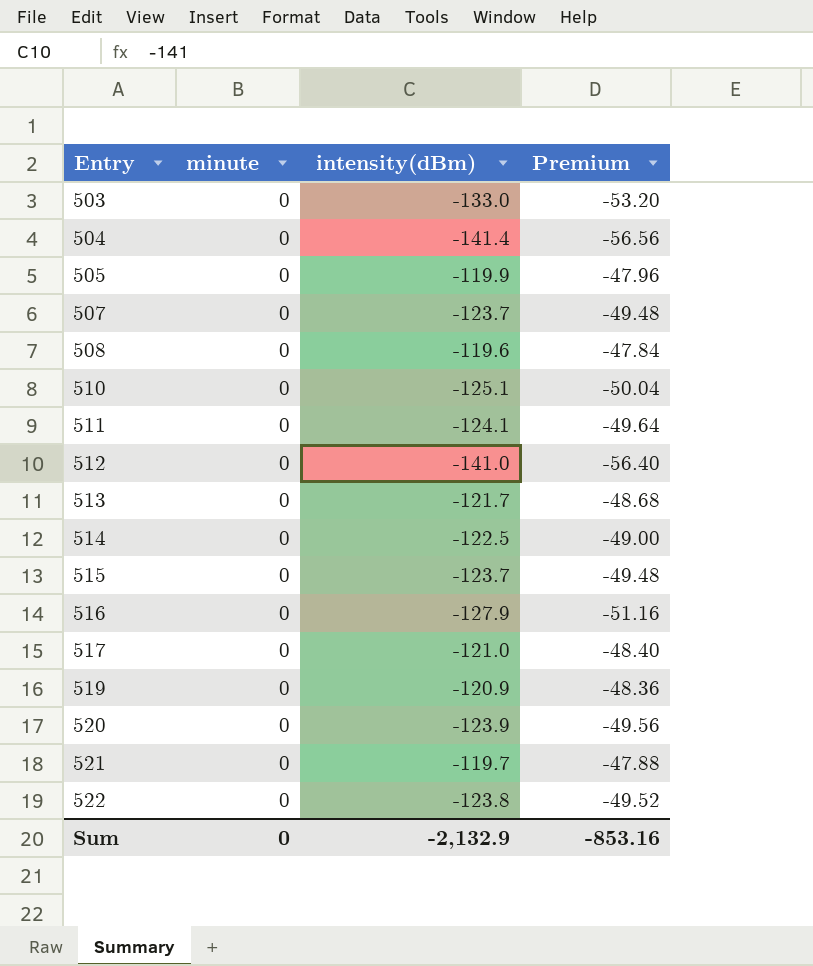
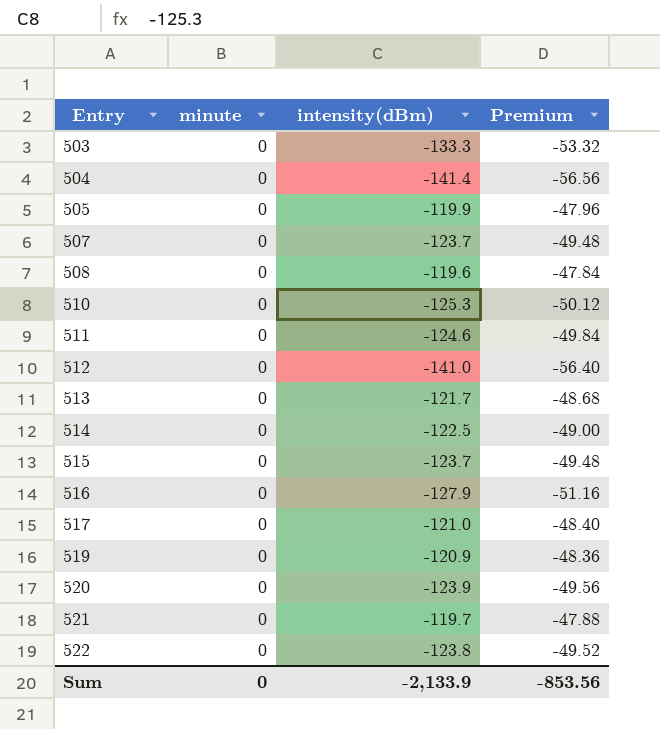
503 | intensity(dBm): -133.0 -> -133.3
503 | Premium: -53.20 -> -53.32
510 | intensity(dBm): -125.1 -> -125.3
510 | Premium: -50.04 -> -50.12
511 | intensity(dBm): -124.1 -> -124.6
511 | Premium: -49.64 -> -49.84
Sum | intensity(dBm): -2,132.9 -> -2,133.9
Sum | Premium: -853.16 -> -853.56

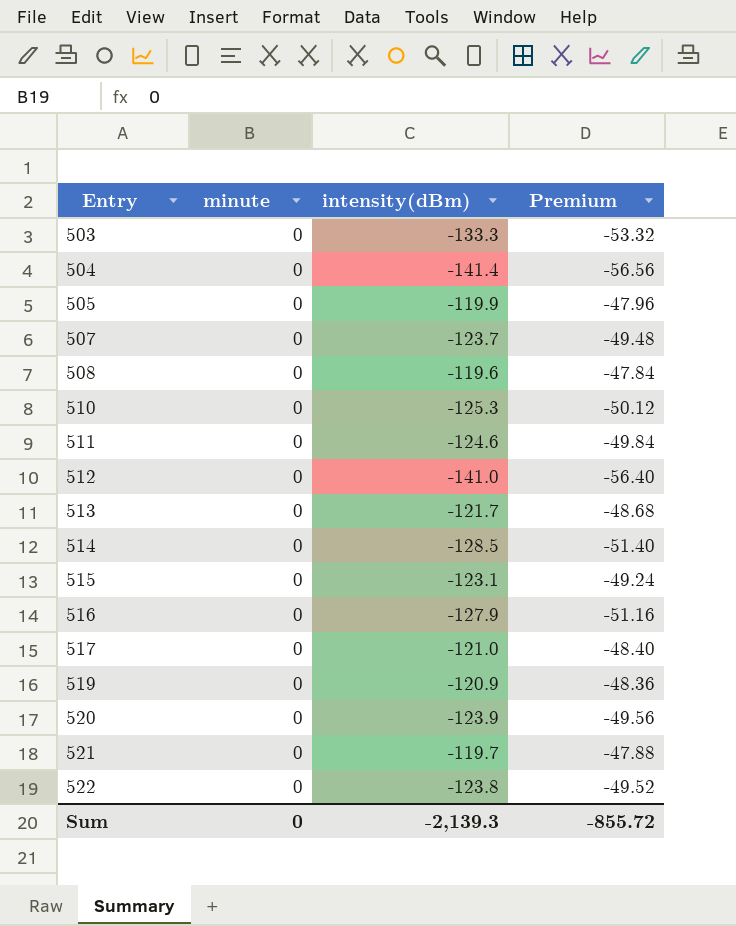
514 | intensity(dBm): -122.5 -> -128.5
514 | Premium: -49.00 -> -51.40
515 | intensity(dBm): -123.7 -> -123.1
515 | Premium: -49.48 -> -49.24
Sum | intensity(dBm): -2,133.9 -> -2,139.3
Sum | Premium: -853.56 -> -855.72

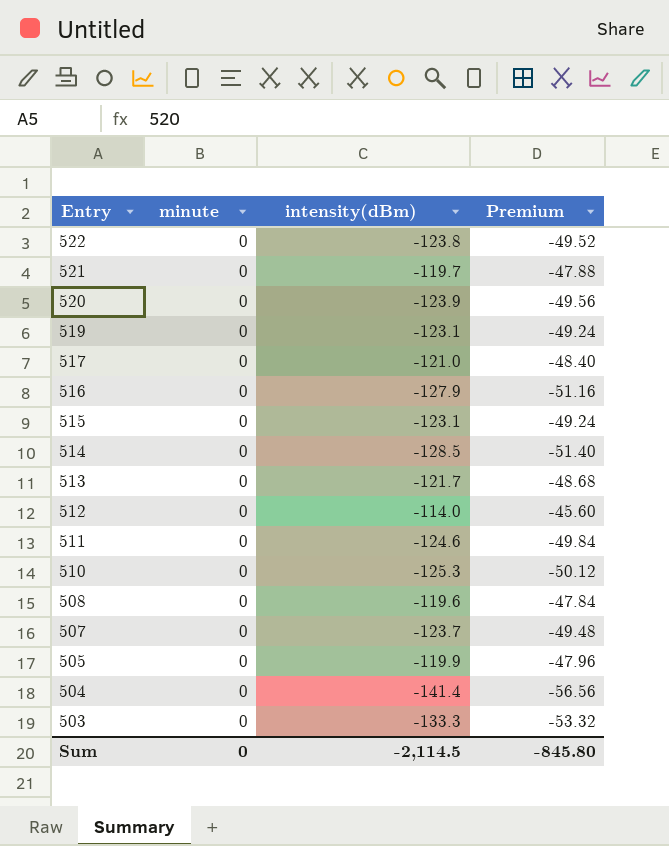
row order: Entry ascending -> Entry descending
519 | intensity(dBm): -120.9 -> -123.1
519 | Premium: -48.36 -> -49.24
512 | intensity(dBm): -141.0 -> -114.0
512 | Premium: -56.40 -> -45.60
Sum | intensity(dBm): -2,139.3 -> -2,114.5
Sum | Premium: -855.72 -> -845.80

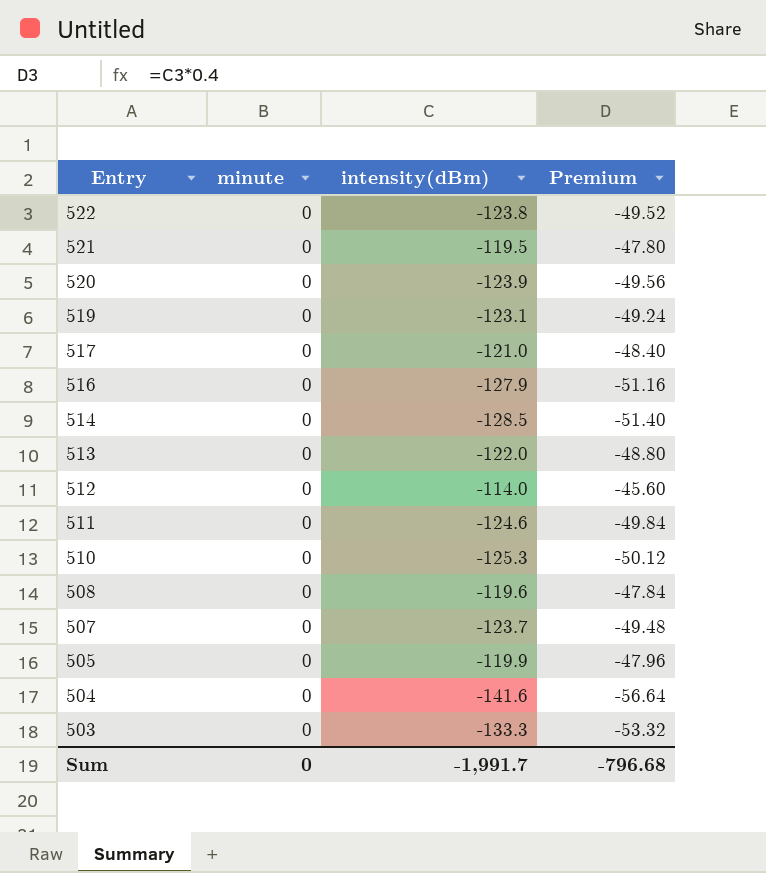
row 515: 0 | -123.1 | -49.24 -> none
521 | intensity(dBm): -119.7 -> -119.5
521 | Premium: -47.88 -> -47.80
513 | intensity(dBm): -121.7 -> -122.0
513 | Premium: -48.68 -> -48.80
504 | intensity(dBm): -141.4 -> -141.6
504 | Premium: -56.56 -> -56.64
Sum | intensity(dBm): -2,114.5 -> -1,991.7
Sum | Premium: -845.80 -> -796.68

